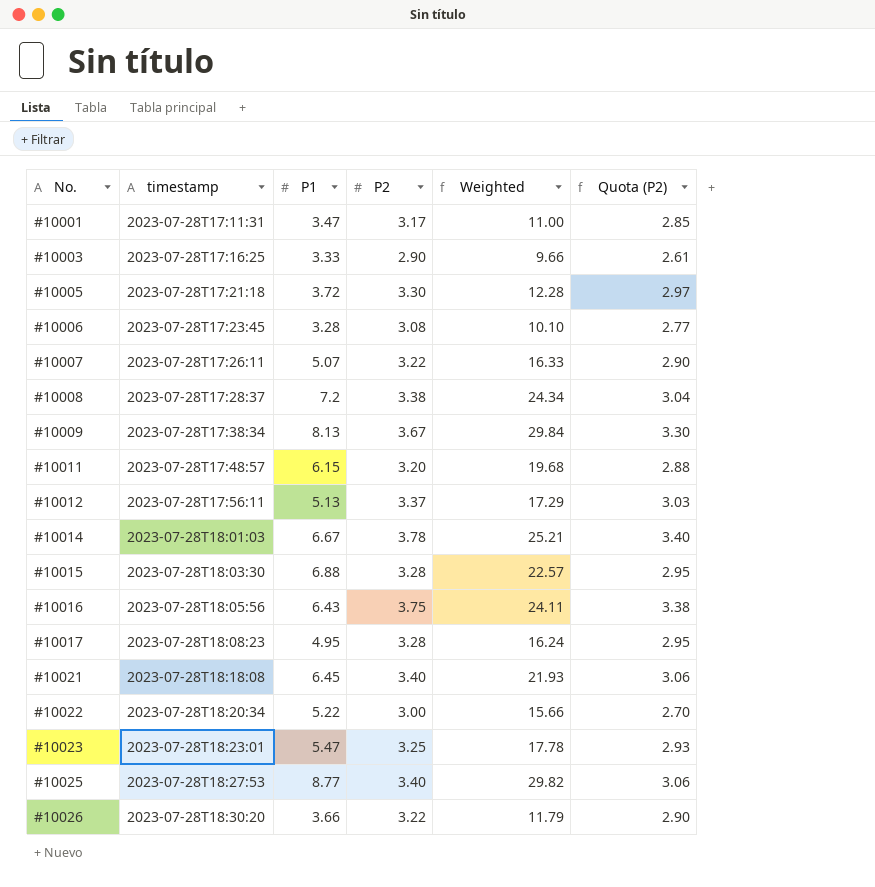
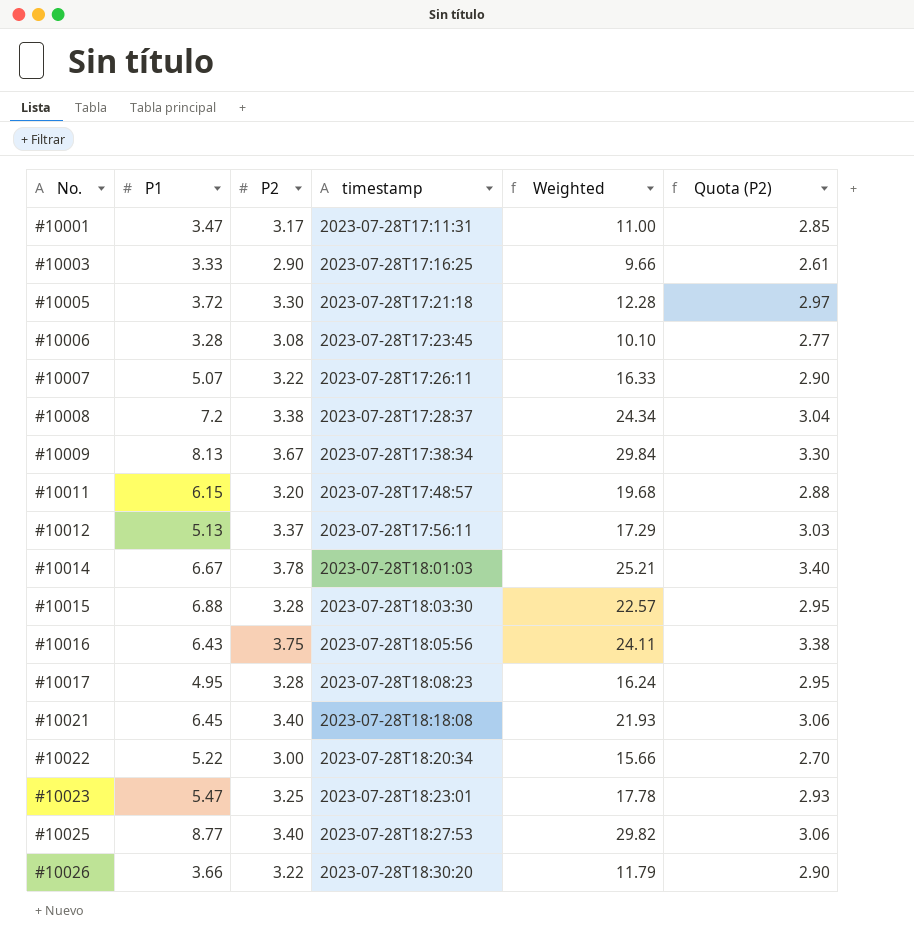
column timestamp | position: 2 -> 4

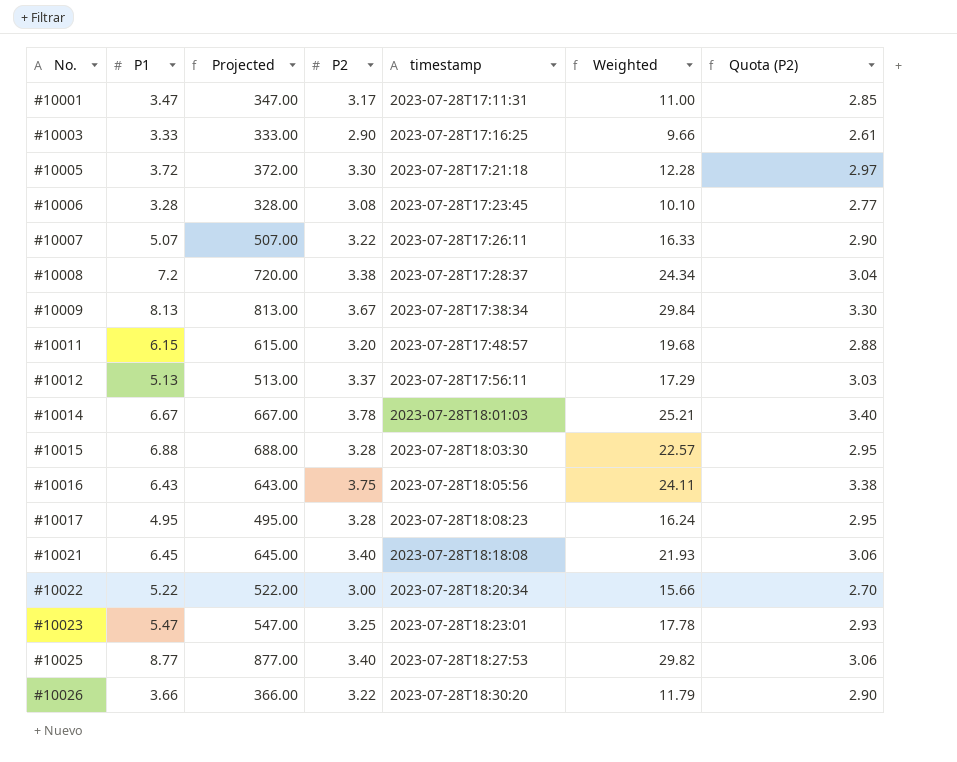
column Projected | formula: none -> [P1] * 100

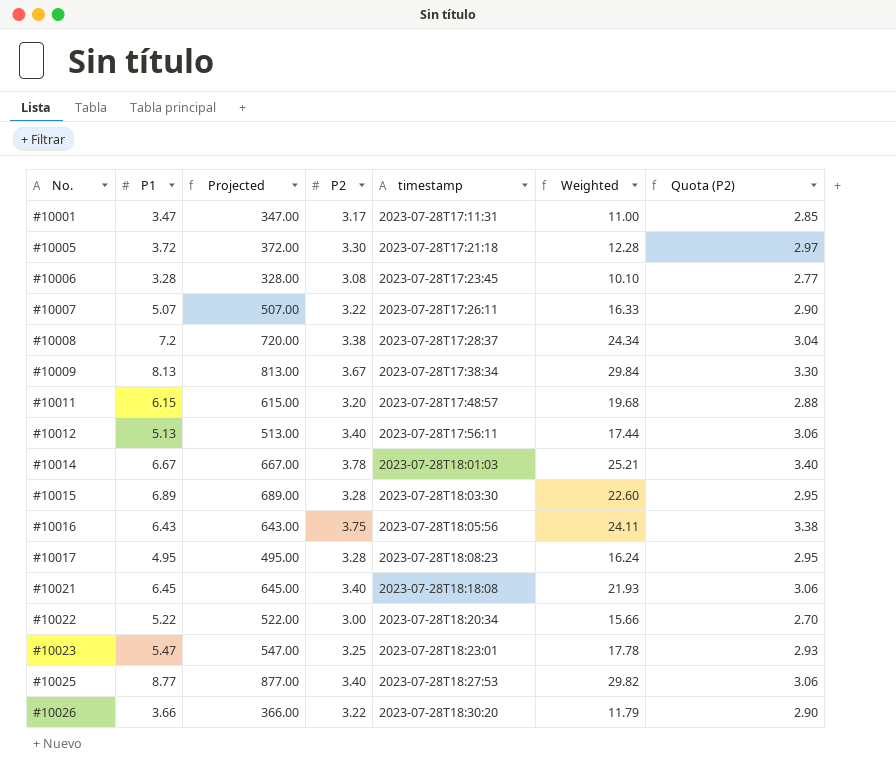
row #10003: 3.33 | 333.00 | 2.90 | 2023-07-28T17:16:25 | 9.66 | 2.61 -> none
#10012 | P2: 3.37 -> 3.40
#10012 | Weighted: 17.29 -> 17.44
#10012 | Quota (P2): 3.03 -> 3.06
#10015 | P1: 6.88 -> 6.89
#10015 | Projected: 688.00 -> 689.00
#10015 | Weighted: 22.57 -> 22.60

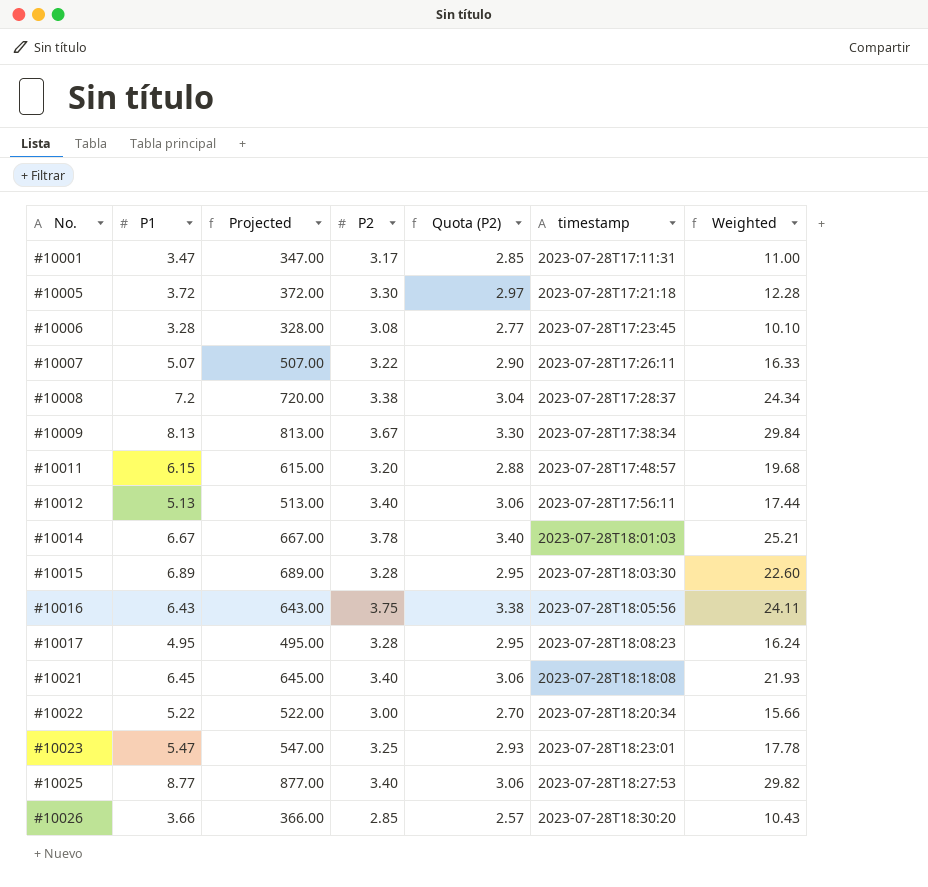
column Quota (P2) | position: 7 -> 5
#10026 | P2: 3.22 -> 2.85
#10026 | Quota (P2): 2.90 -> 2.57
#10026 | Weighted: 11.79 -> 10.43

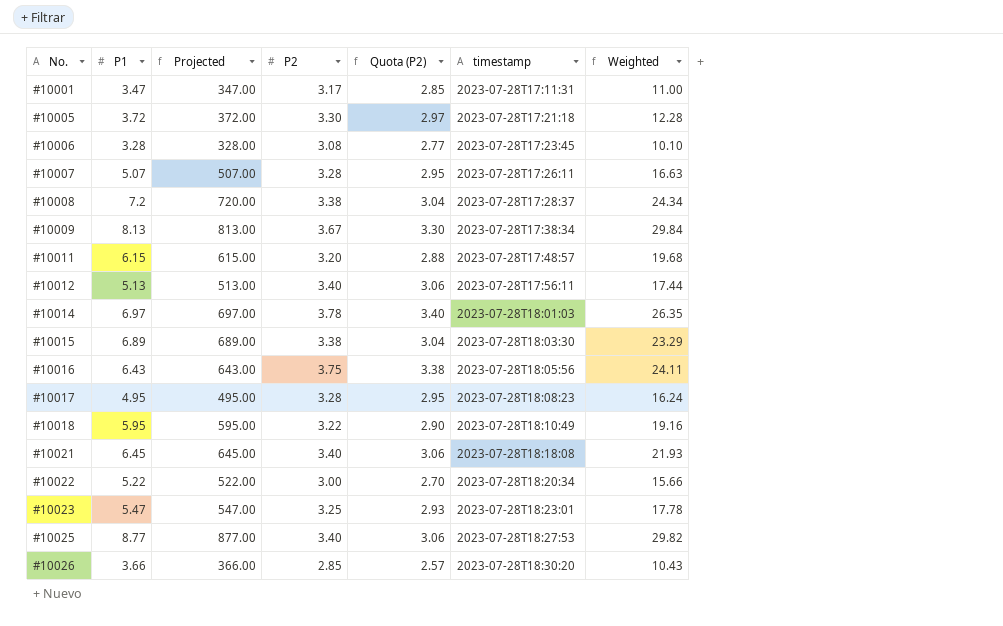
#10007 | P2: 3.22 -> 3.28
#10007 | Quota (P2): 2.90 -> 2.95
#10007 | Weighted: 16.33 -> 16.63
#10014 | P1: 6.67 -> 6.97
#10014 | Projected: 667.00 -> 697.00
#10014 | Weighted: 25.21 -> 26.35
#10015 | P2: 3.28 -> 3.38
#10015 | Quota (P2): 2.95 -> 3.04
#10015 | Weighted: 22.60 -> 23.29
row #10018: none -> 5.95 | 595.00 | 3.22 | 2.90 | 2023-07-28T18:10:49 | 19.16

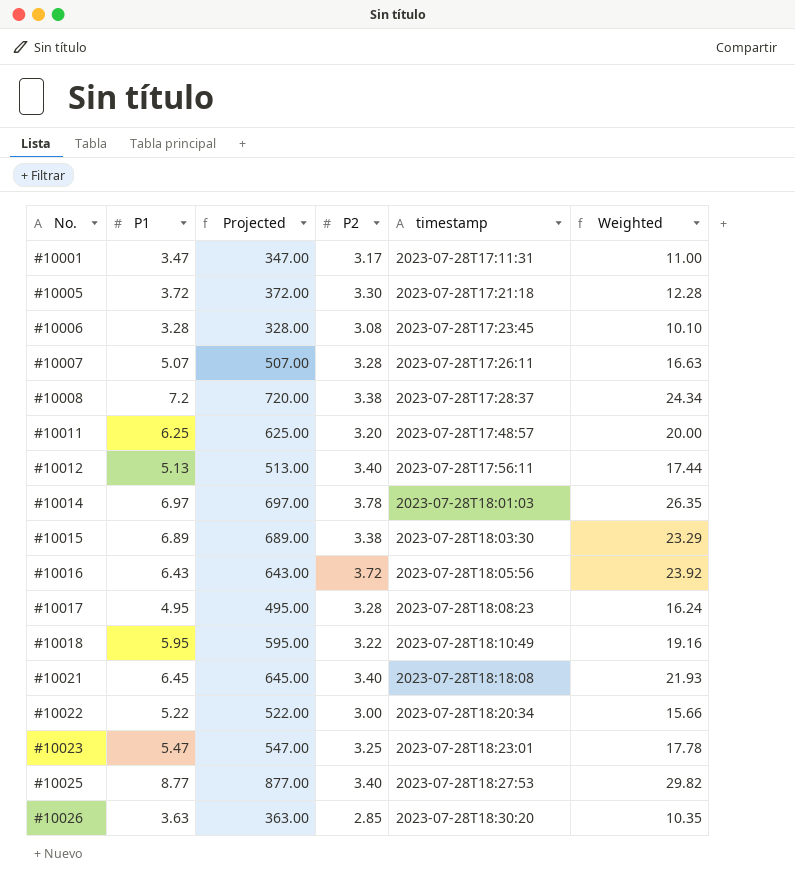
column Quota (P2) | formula: [P2] * 0.9 -> none
row #10009: 8.13 | 813.00 | 3.67 | 3.30 | 2023-07-28T17:38:34 | 29.84 -> none
#10011 | P1: 6.15 -> 6.25
#10011 | Projected: 615.00 -> 625.00
#10011 | Weighted: 19.68 -> 20.00
#10016 | P2: 3.75 -> 3.72
#10016 | Weighted: 24.11 -> 23.92
#10026 | P1: 3.66 -> 3.63
#10026 | Projected: 366.00 -> 363.00
#10026 | Weighted: 10.43 -> 10.35

